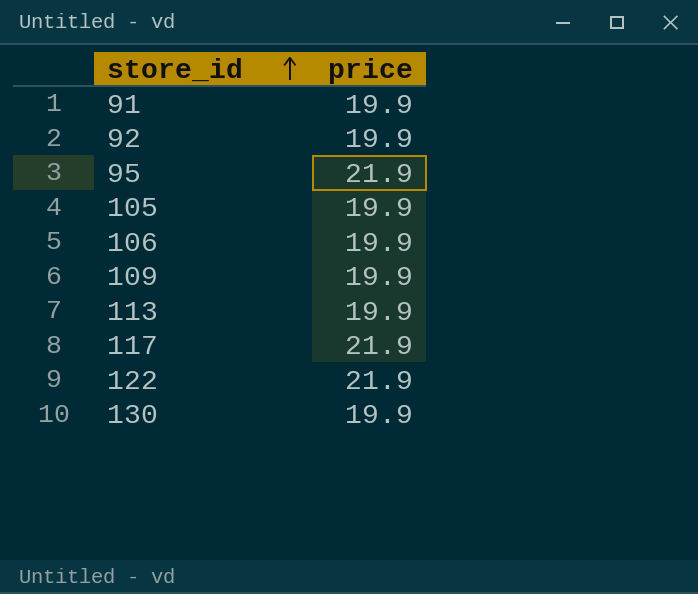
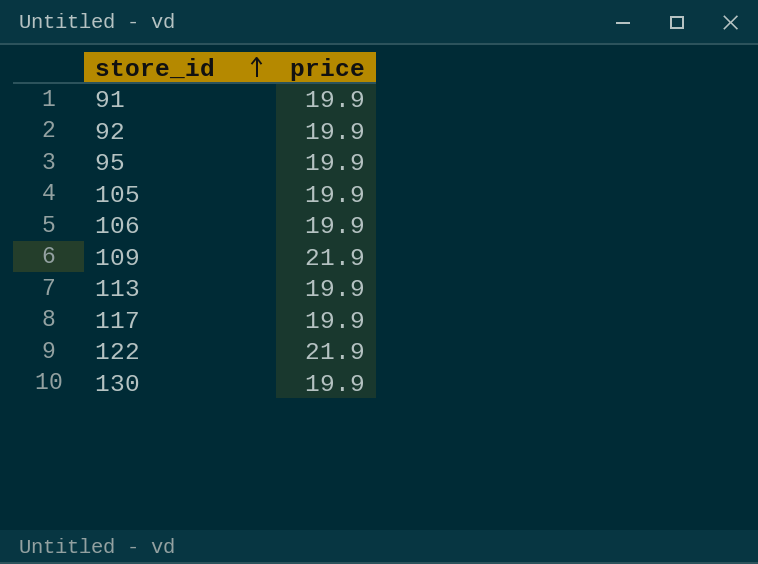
95 | price: 21.9 -> 19.9
109 | price: 19.9 -> 21.9
117 | price: 21.9 -> 19.9

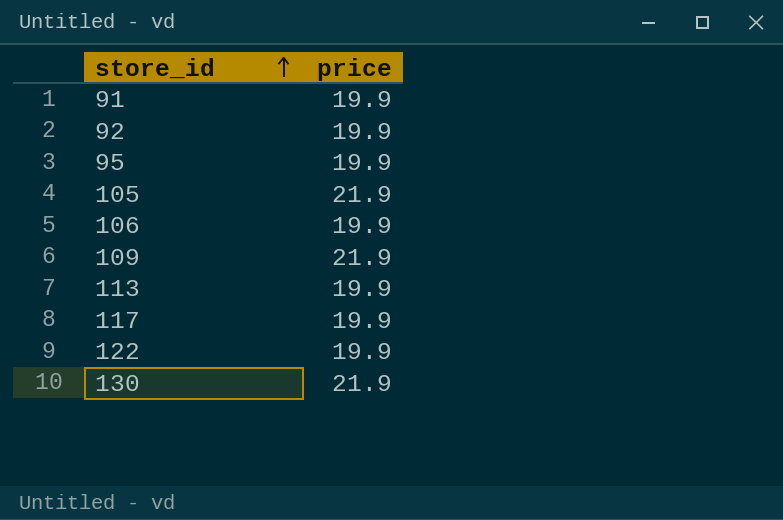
105 | price: 19.9 -> 21.9
122 | price: 21.9 -> 19.9
130 | price: 19.9 -> 21.9

